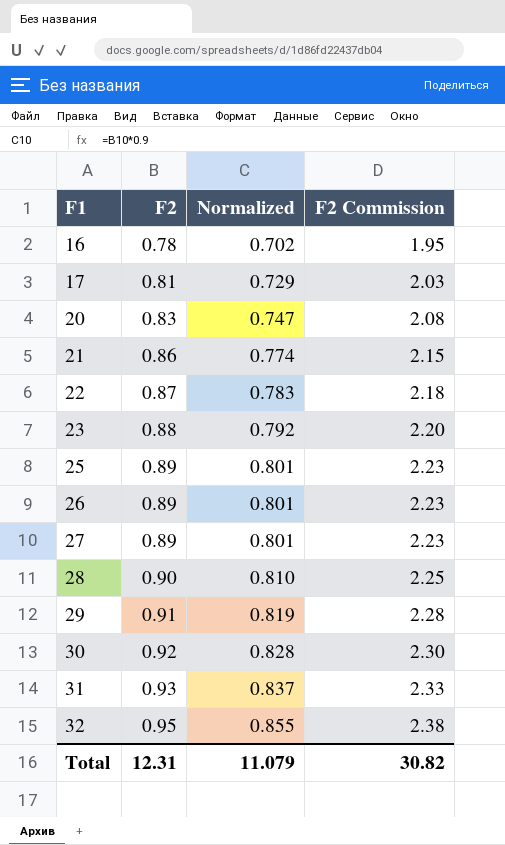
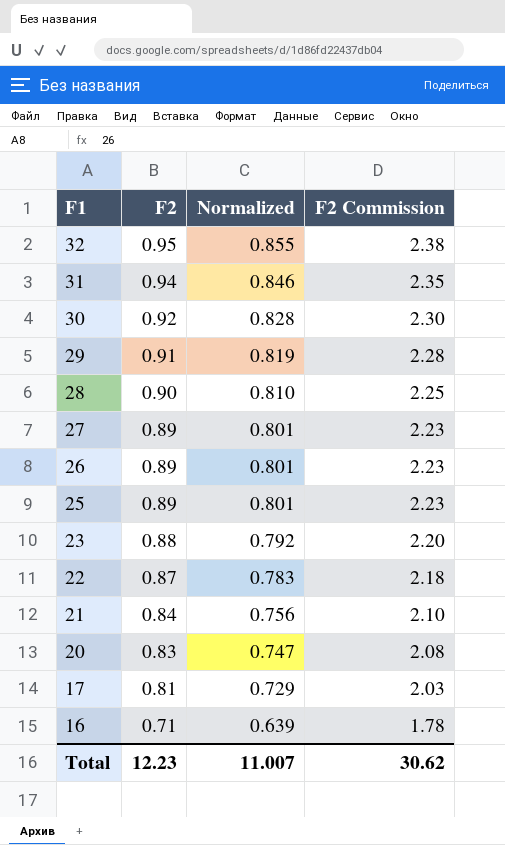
row order: F1 ascending -> F1 descending
31 | F2: 0.93 -> 0.94
31 | Normalized: 0.837 -> 0.846
31 | F2 Commission: 2.33 -> 2.35
21 | F2: 0.86 -> 0.84
21 | Normalized: 0.774 -> 0.756
21 | F2 Commission: 2.15 -> 2.10
16 | F2: 0.78 -> 0.71
16 | Normalized: 0.702 -> 0.639
16 | F2 Commission: 1.95 -> 1.78
Total | F2: 12.31 -> 12.23
Total | Normalized: 11.079 -> 11.007
Total | F2 Commission: 30.82 -> 30.62

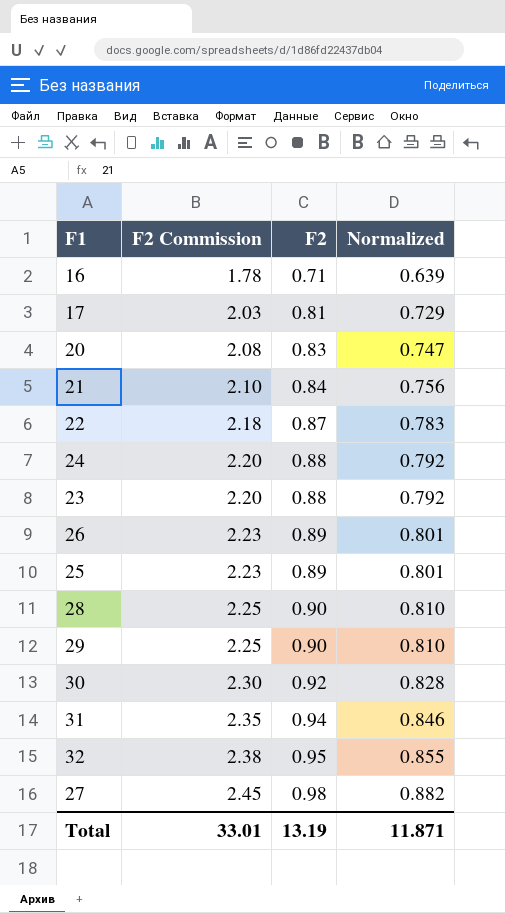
row order: F1 descending -> F2 Commission ascending
column F2 Commission | position: 4 -> 2
row 24: none -> 2.20 | 0.88 | 0.792
29 | F2 Commission: 2.28 -> 2.25
29 | F2: 0.91 -> 0.90
29 | Normalized: 0.819 -> 0.810
27 | F2 Commission: 2.23 -> 2.45
27 | F2: 0.89 -> 0.98
27 | Normalized: 0.801 -> 0.882
Total | F2 Commission: 30.62 -> 33.01
Total | F2: 12.23 -> 13.19
Total | Normalized: 11.007 -> 11.871

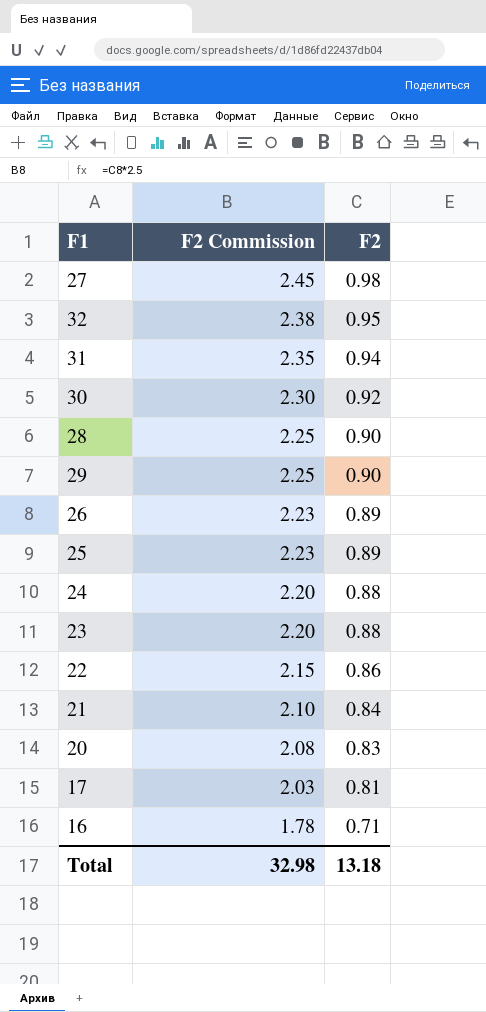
row order: F2 Commission ascending -> F2 Commission descending
column Normalized | formula: [F2] * 0.9 -> none
22 | F2 Commission: 2.18 -> 2.15
22 | F2: 0.87 -> 0.86
Total | F2 Commission: 33.01 -> 32.98
Total | F2: 13.19 -> 13.18

